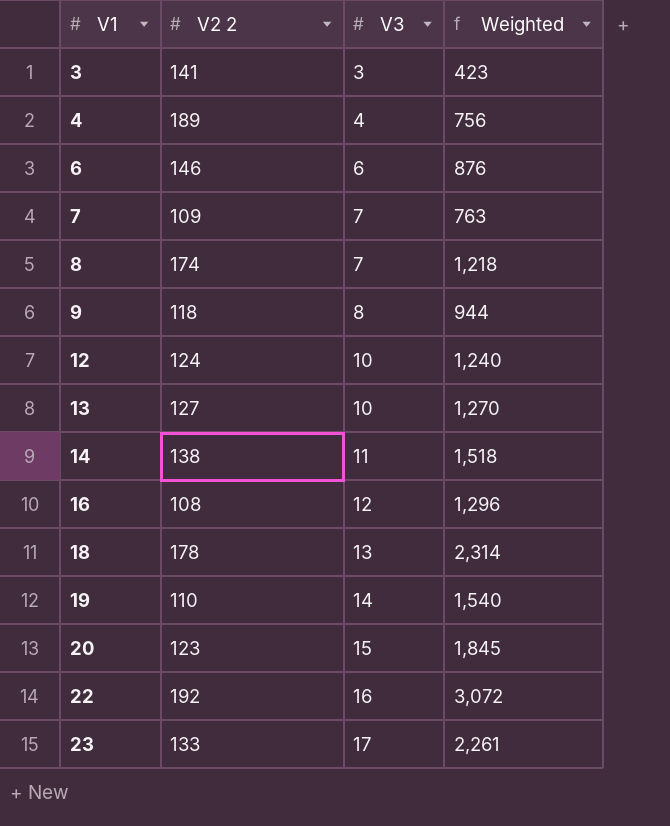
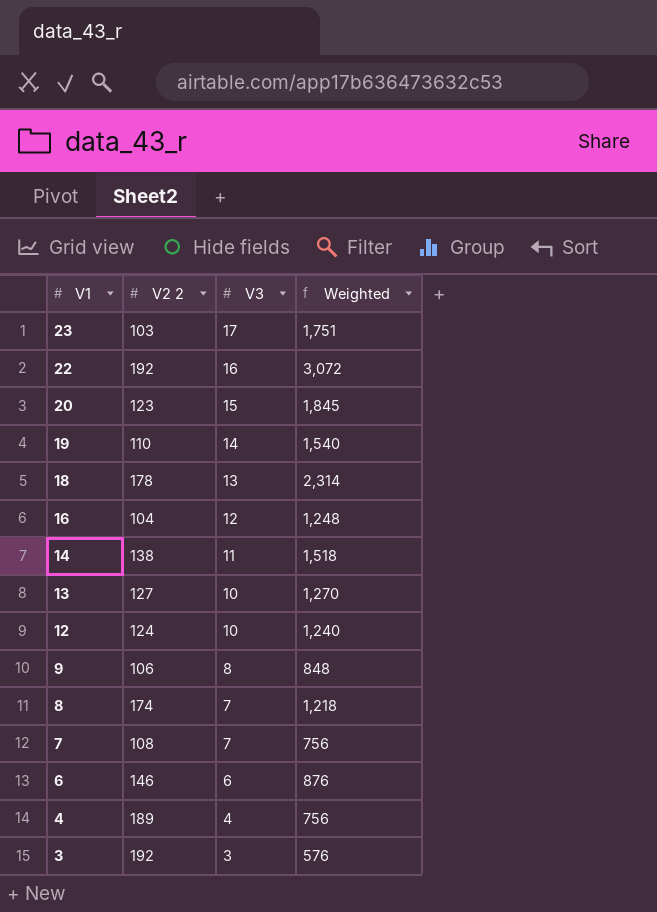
row order: V1 ascending -> V1 descending
23 | V2 2: 133 -> 103
23 | Weighted: 2,261 -> 1,751
16 | V2 2: 108 -> 104
16 | Weighted: 1,296 -> 1,248
9 | V2 2: 118 -> 106
9 | Weighted: 944 -> 848
7 | V2 2: 109 -> 108
7 | Weighted: 763 -> 756
3 | V2 2: 141 -> 192
3 | Weighted: 423 -> 576

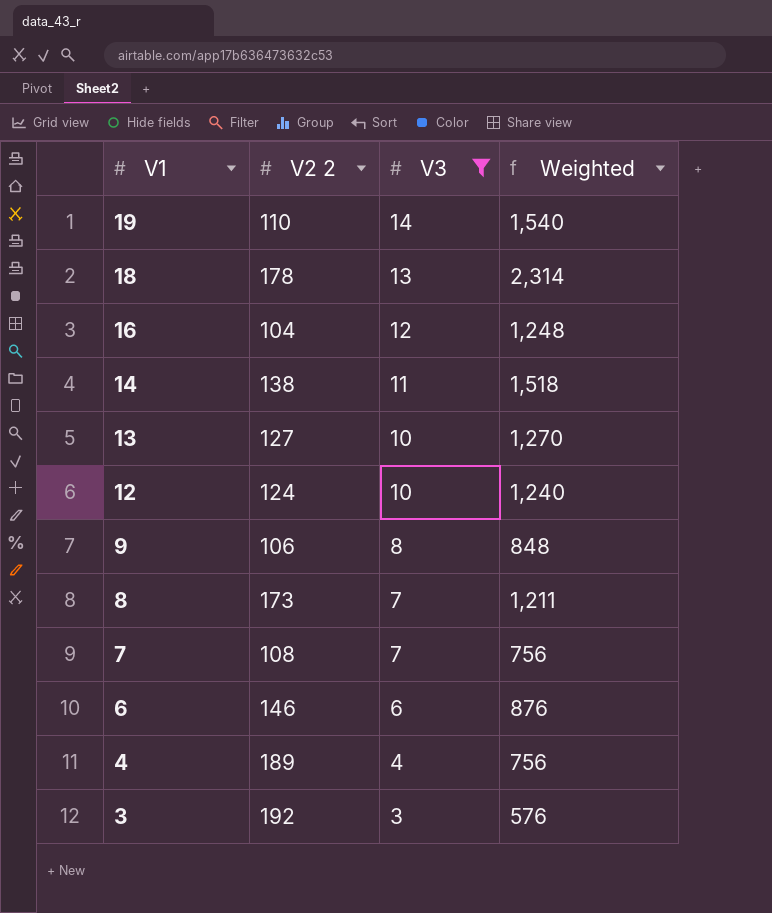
filter: none -> V3 <= 14
8 | V2 2: 174 -> 173
8 | Weighted: 1,218 -> 1,211

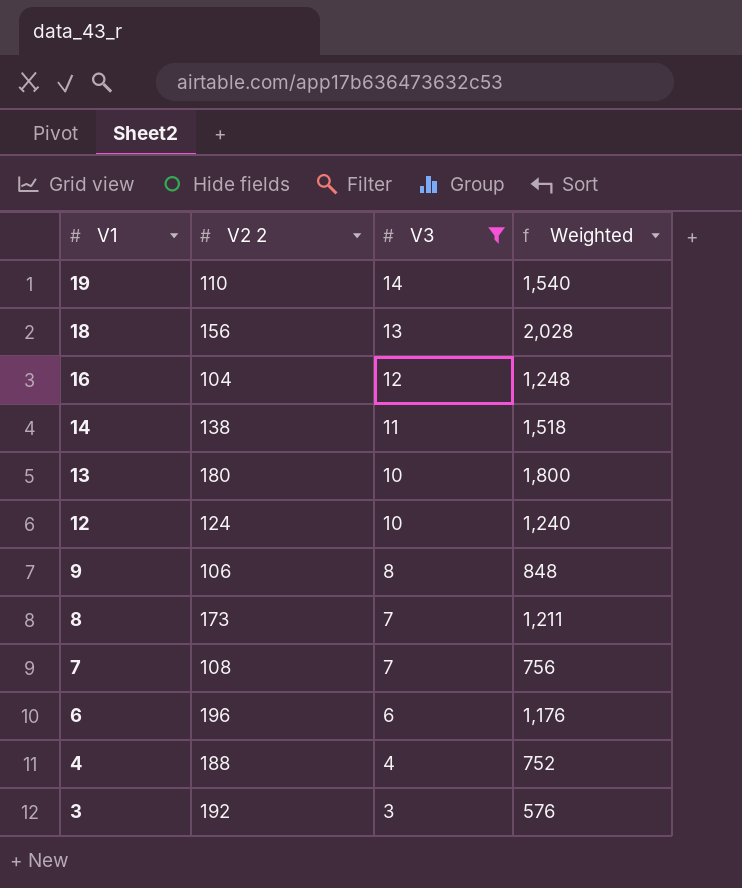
18 | V2 2: 178 -> 156
18 | Weighted: 2,314 -> 2,028
13 | V2 2: 127 -> 180
13 | Weighted: 1,270 -> 1,800
6 | V2 2: 146 -> 196
6 | Weighted: 876 -> 1,176
4 | V2 2: 189 -> 188
4 | Weighted: 756 -> 752

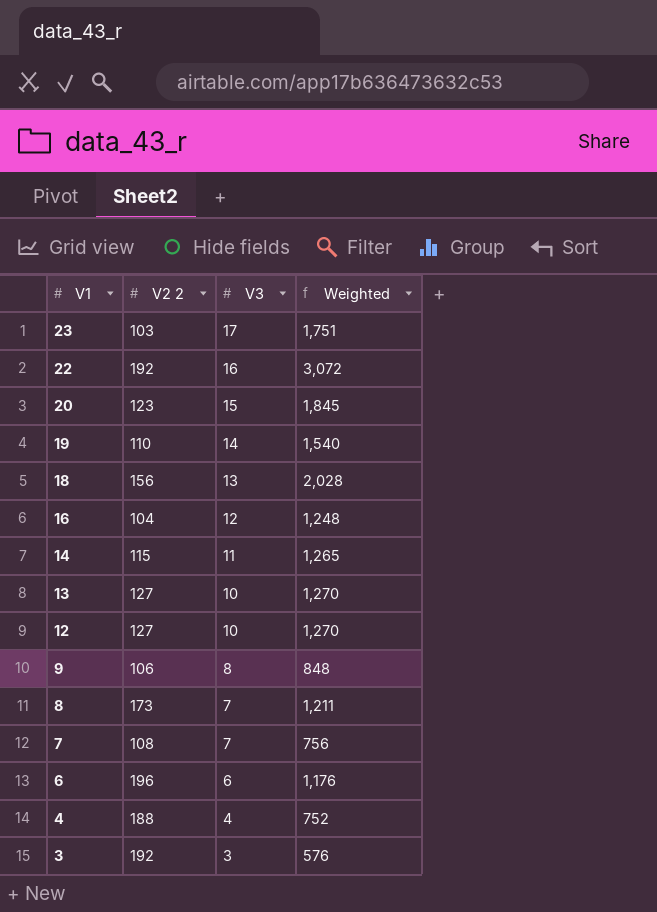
filter: V3 <= 14 -> none
14 | V2 2: 138 -> 115
14 | Weighted: 1,518 -> 1,265
13 | V2 2: 180 -> 127
13 | Weighted: 1,800 -> 1,270
12 | V2 2: 124 -> 127
12 | Weighted: 1,240 -> 1,270

